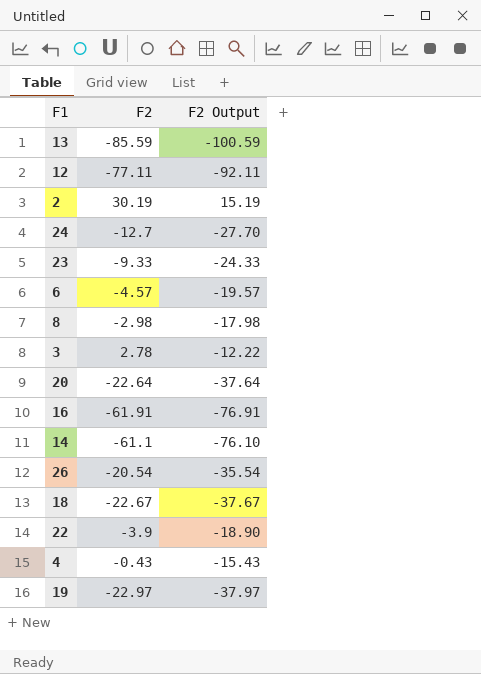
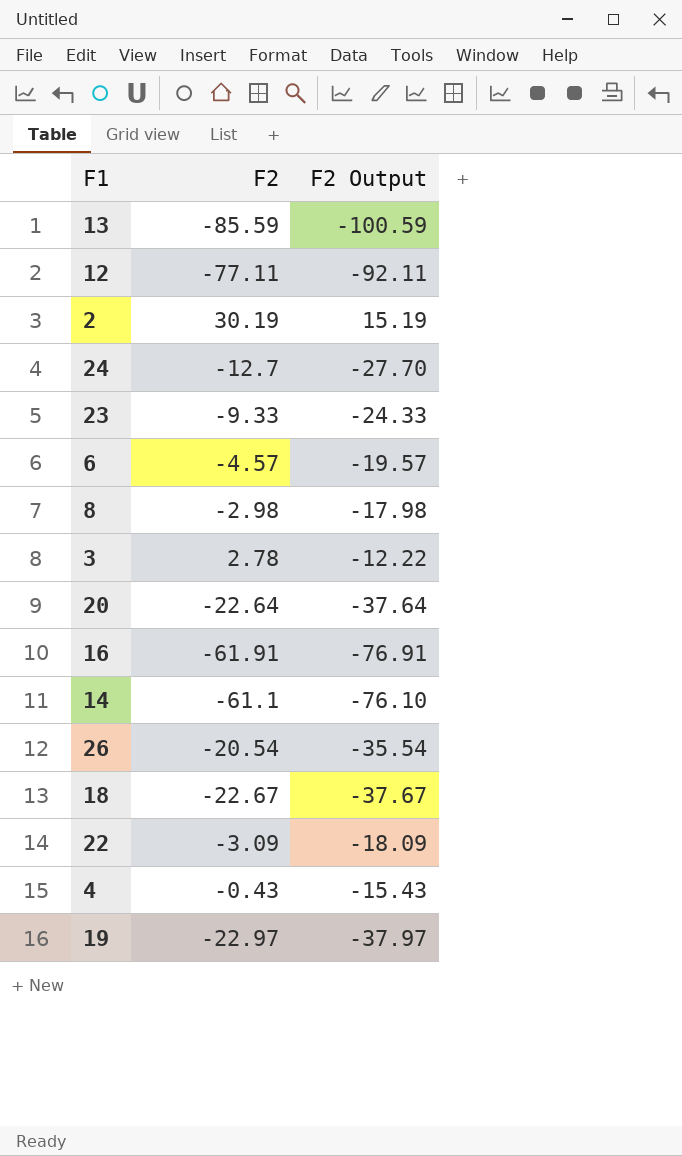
22 | F2: -3.9 -> -3.09
22 | F2 Output: -18.90 -> -18.09

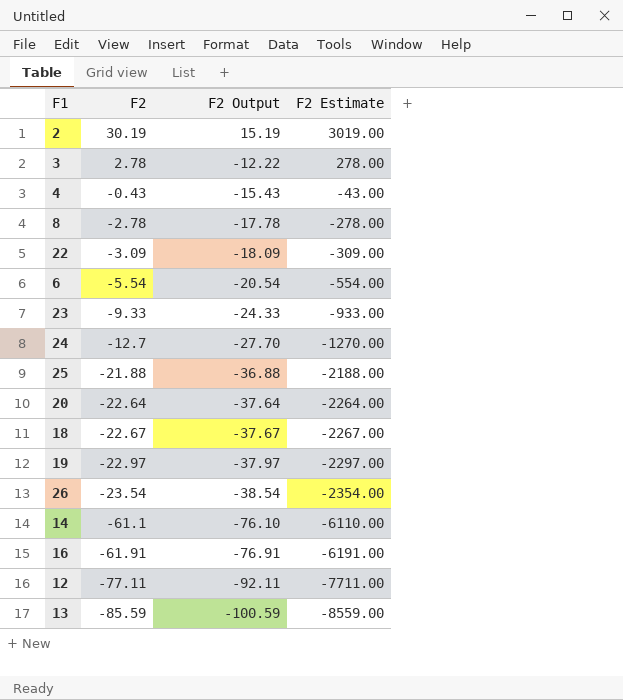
row order: none -> F2 descending
column F2 Estimate | formula: none -> [F2] * 100
8 | F2: -2.98 -> -2.78
8 | F2 Output: -17.98 -> -17.78
6 | F2: -4.57 -> -5.54
6 | F2 Output: -19.57 -> -20.54
row 25: none -> -21.88 | -36.88 | -2188.00
26 | F2: -20.54 -> -23.54
26 | F2 Output: -35.54 -> -38.54

